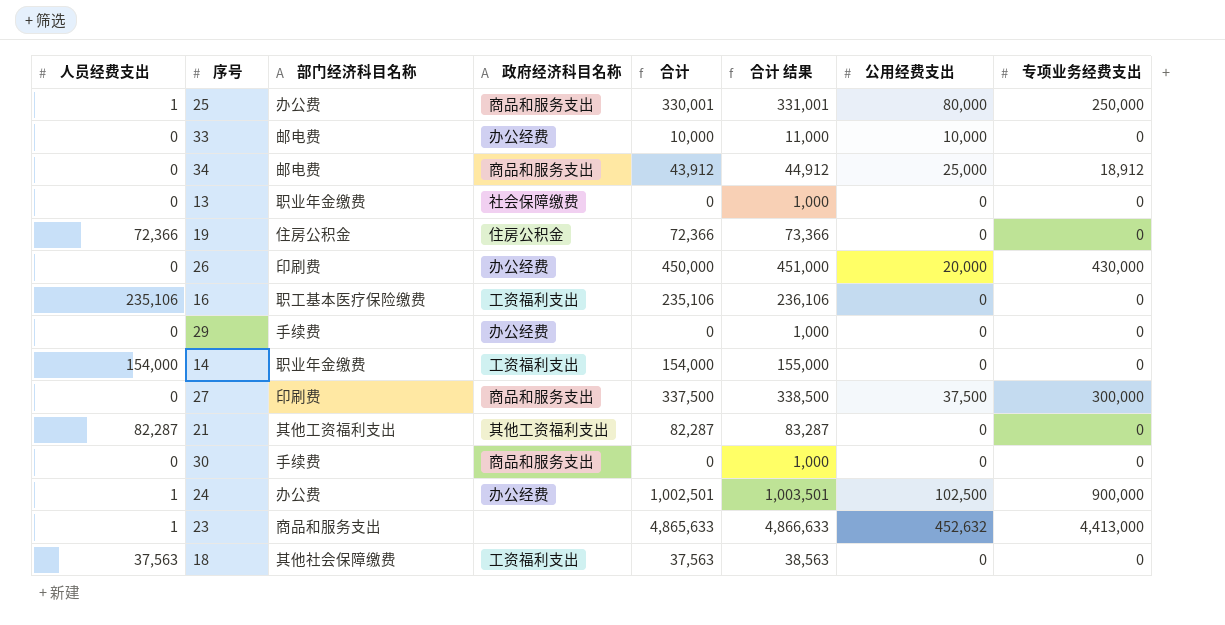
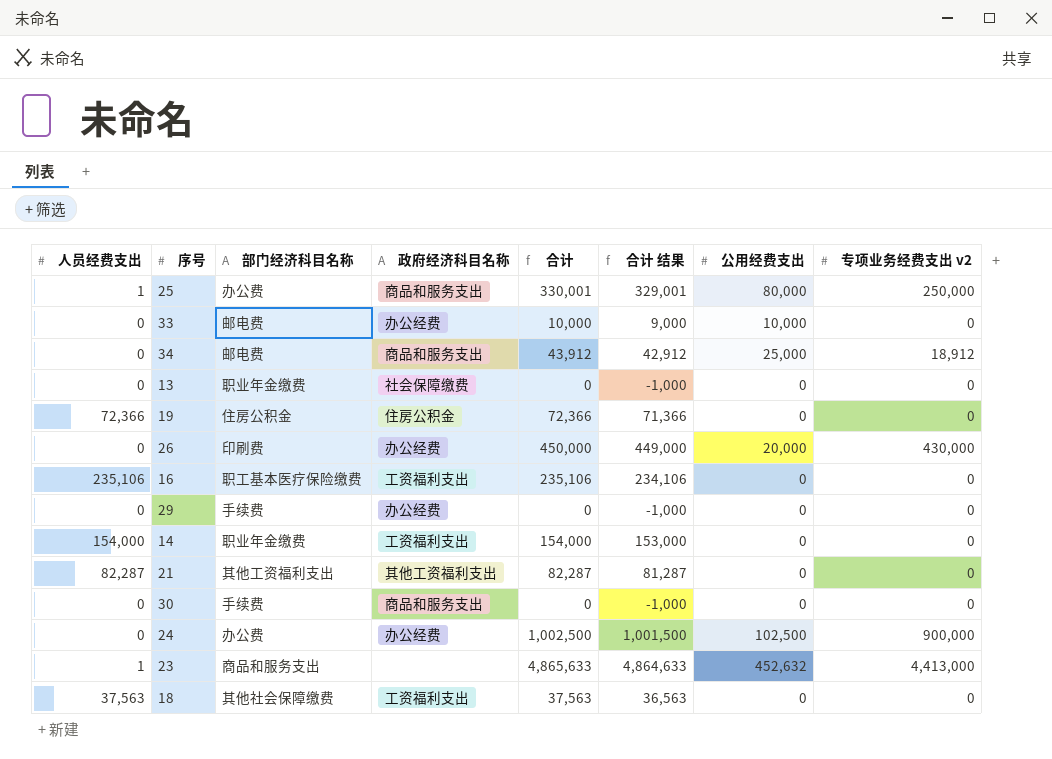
column 合计 结果 | formula: [合计] + 1000 -> [合计] - 1000
column name: 专项业务经费支出 -> 专项业务经费支出 v2
row 27: 0 | 印刷费 | 商品和服务支出 | 337,500 | 338,500 | 37,500 | 300,000 -> none
24 | 人员经费支出: 1 -> 0
24 | 合计: 1,002,501 -> 1,002,500

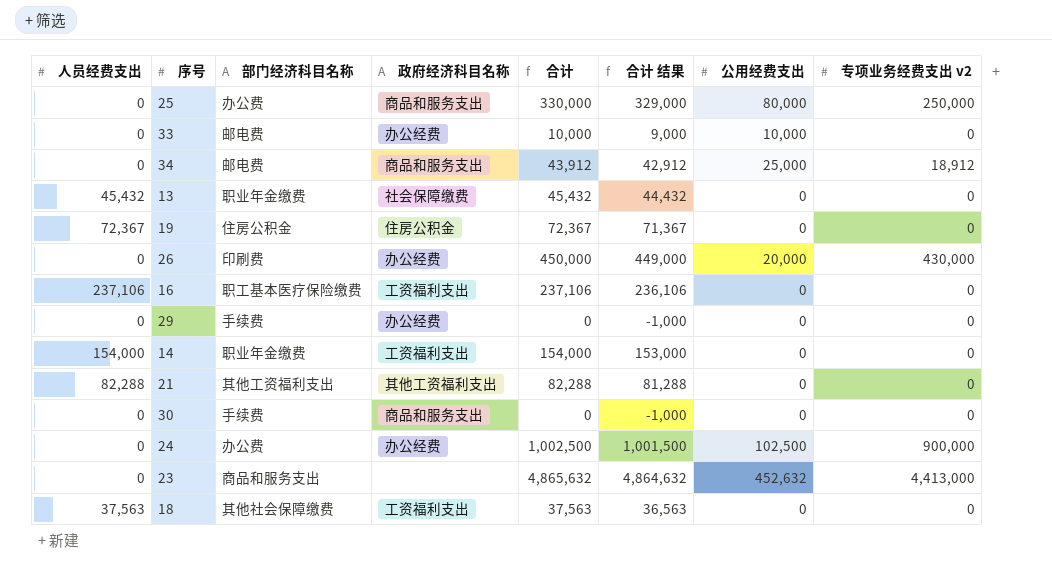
25 | 人员经费支出: 1 -> 0
25 | 合计: 330,001 -> 330,000
25 | 合计 结果: 329,001 -> 329,000
13 | 人员经费支出: 0 -> 45,432
13 | 合计: 0 -> 45,432
13 | 合计 结果: -1,000 -> 44,432
19 | 人员经费支出: 72,366 -> 72,367
19 | 合计: 72,366 -> 72,367
19 | 合计 结果: 71,366 -> 71,367
16 | 人员经费支出: 235,106 -> 237,106
16 | 合计: 235,106 -> 237,106
16 | 合计 结果: 234,106 -> 236,106
21 | 人员经费支出: 82,287 -> 82,288
21 | 合计: 82,287 -> 82,288
21 | 合计 结果: 81,287 -> 81,288
23 | 人员经费支出: 1 -> 0
23 | 合计: 4,865,633 -> 4,865,632
23 | 合计 结果: 4,864,633 -> 4,864,632

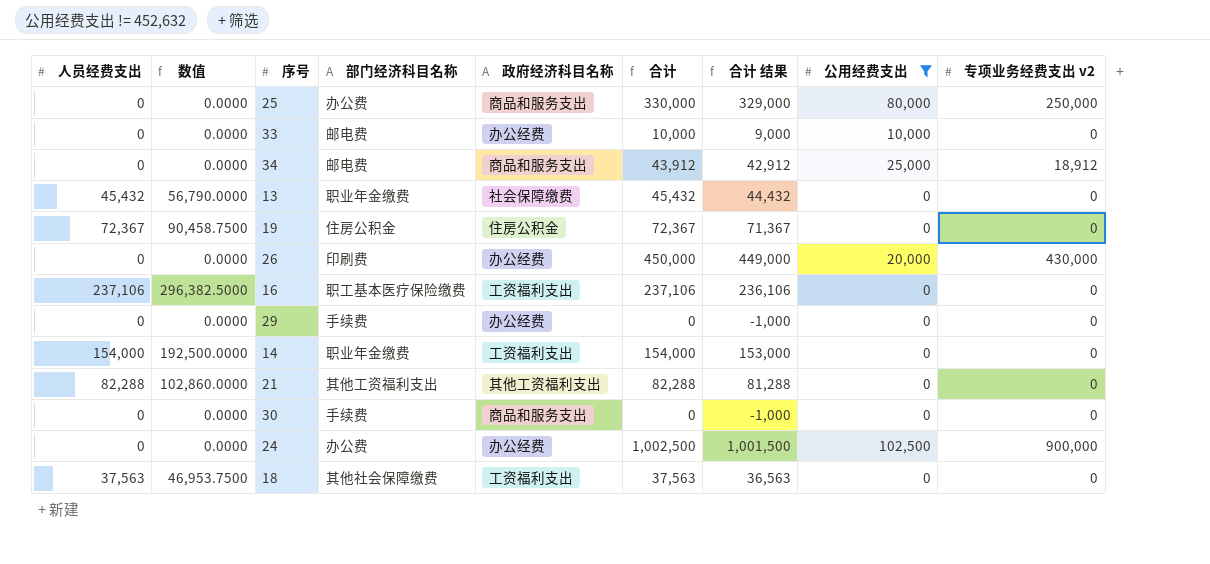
filter: none -> 公用经费支出 != 452,632
column 数值 | formula: none -> [人员经费支出] * 1.25

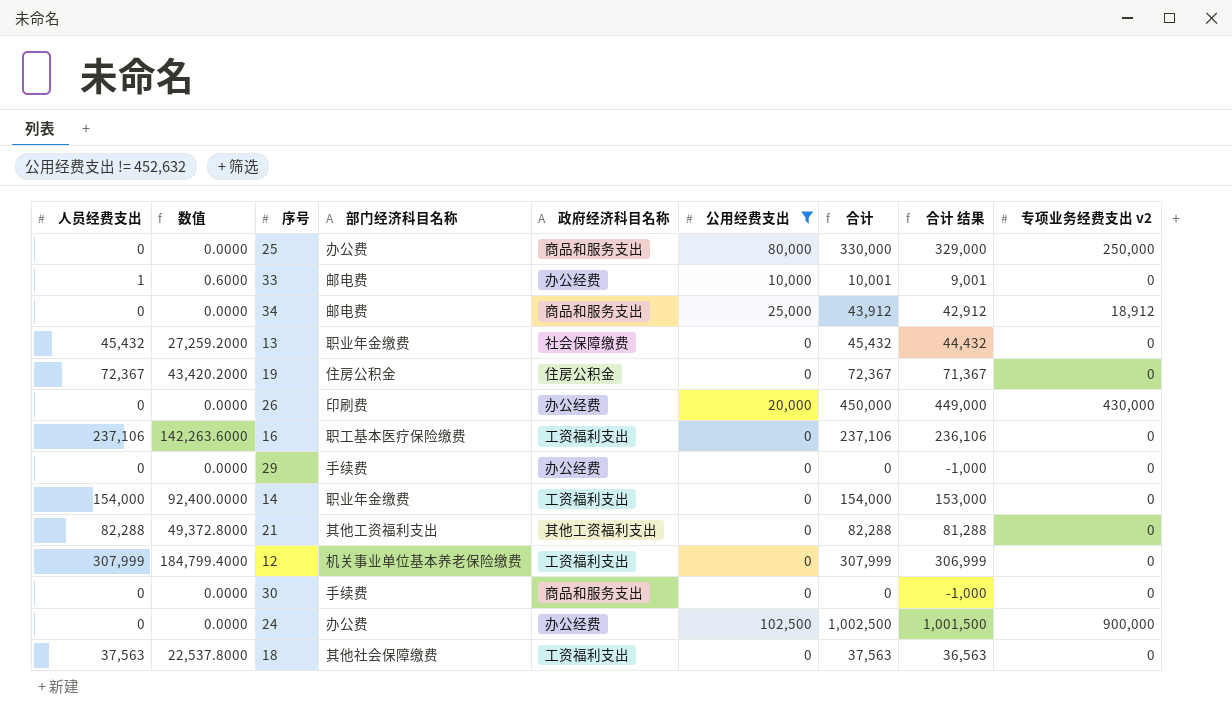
column 数值 | formula: [人员经费支出] * 1.25 -> [人员经费支出] * 0.6
column 公用经费支出 | position: 8 -> 6
33 | 人员经费支出: 0 -> 1
33 | 合计: 10,000 -> 10,001
33 | 合计 结果: 9,000 -> 9,001
row 12: none -> 307,999 | 184,799.4000 | 机关事业单位基本养老保险缴费 | 工资福利支出 | 0 | 307,999 | 306,999 | 0

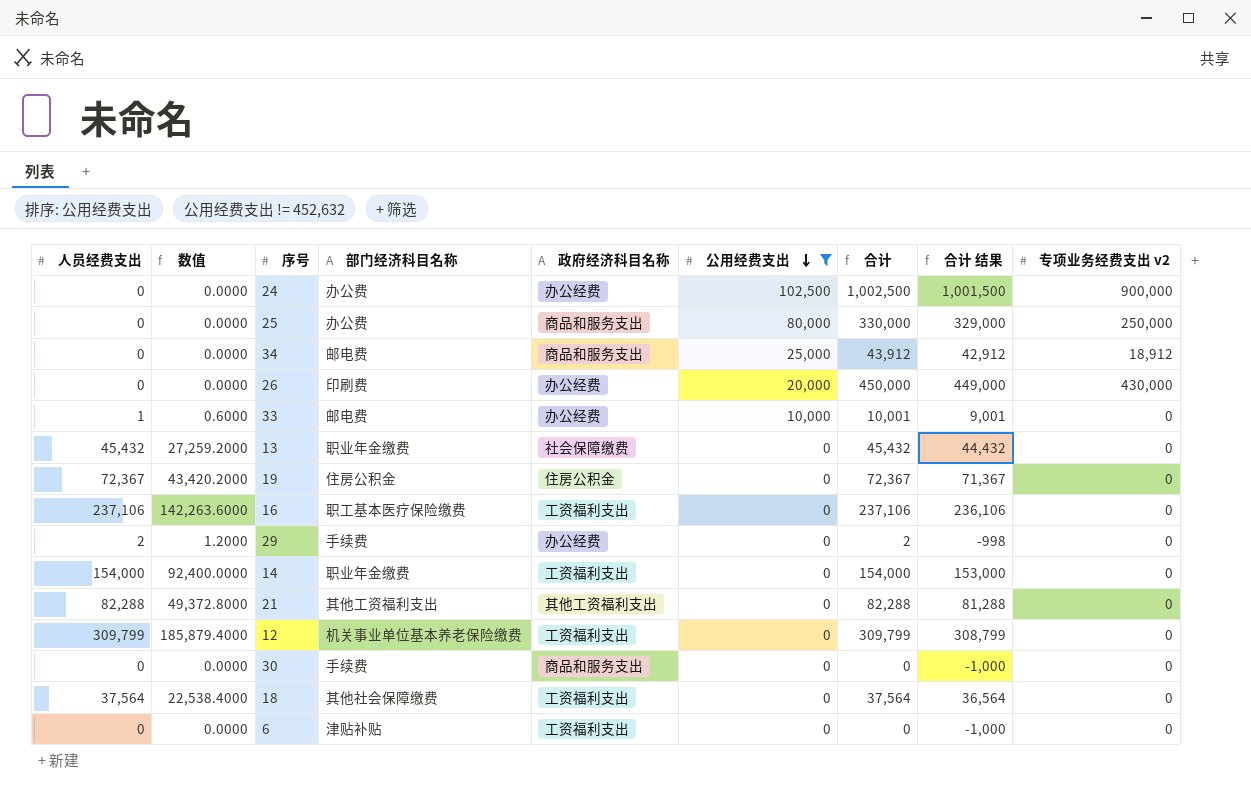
row order: none -> 公用经费支出 descending
29 | 人员经费支出: 0 -> 2
29 | 数值: 0.0000 -> 1.2000
29 | 合计: 0 -> 2
29 | 合计 结果: -1,000 -> -998
12 | 人员经费支出: 307,999 -> 309,799
12 | 数值: 184,799.4000 -> 185,879.4000
12 | 合计: 307,999 -> 309,799
12 | 合计 结果: 306,999 -> 308,799
18 | 人员经费支出: 37,563 -> 37,564
18 | 数值: 22,537.8000 -> 22,538.4000
18 | 合计: 37,563 -> 37,564
18 | 合计 结果: 36,563 -> 36,564
row 6: none -> 0 | 0.0000 | 津贴补贴 | 工资福利支出 | 0 | 0 | -1,000 | 0

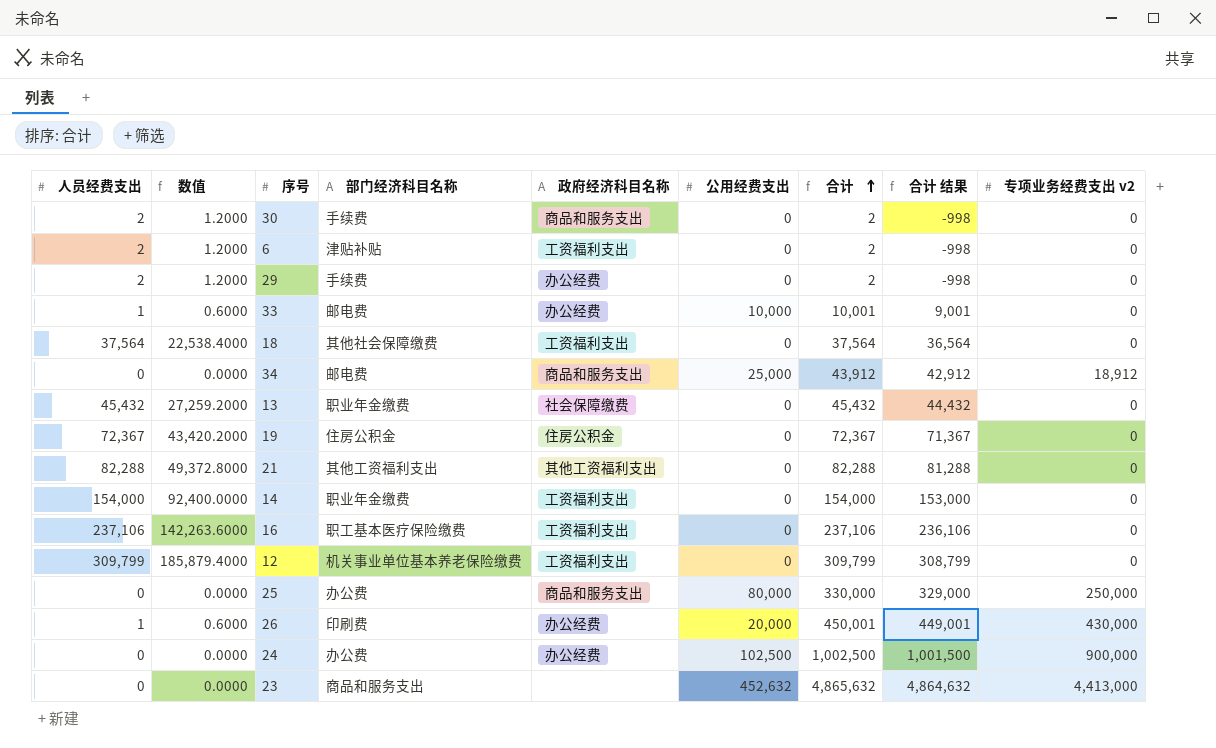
filter: 公用经费支出 != 452,632 -> none
row order: 公用经费支出 descending -> 合计 ascending
30 | 人员经费支出: 0 -> 2
30 | 数值: 0.0000 -> 1.2000
30 | 合计: 0 -> 2
30 | 合计 结果: -1,000 -> -998
6 | 人员经费支出: 0 -> 2
6 | 数值: 0.0000 -> 1.2000
6 | 合计: 0 -> 2
6 | 合计 结果: -1,000 -> -998
26 | 人员经费支出: 0 -> 1
26 | 数值: 0.0000 -> 0.6000
26 | 合计: 450,000 -> 450,001
26 | 合计 结果: 449,000 -> 449,001

